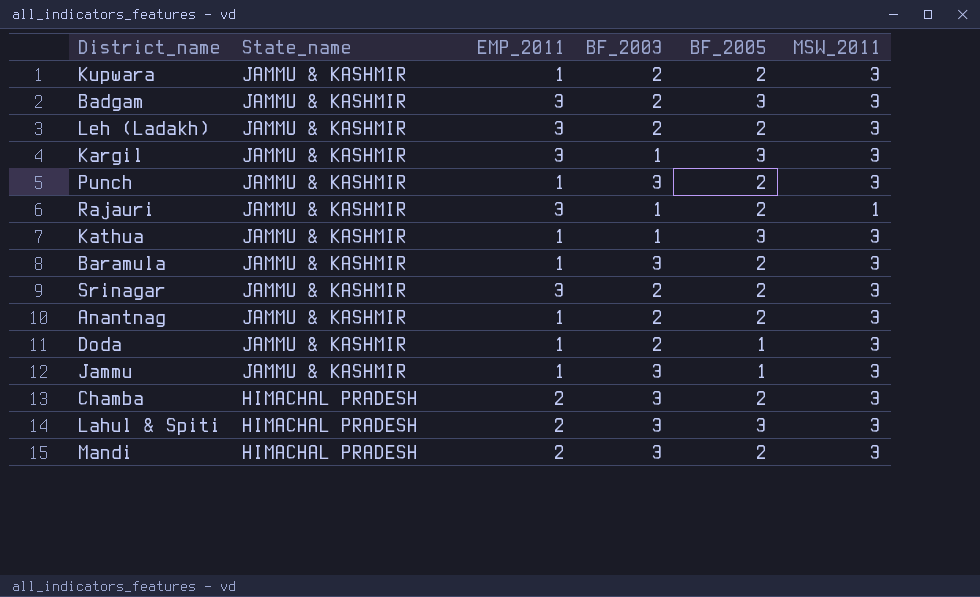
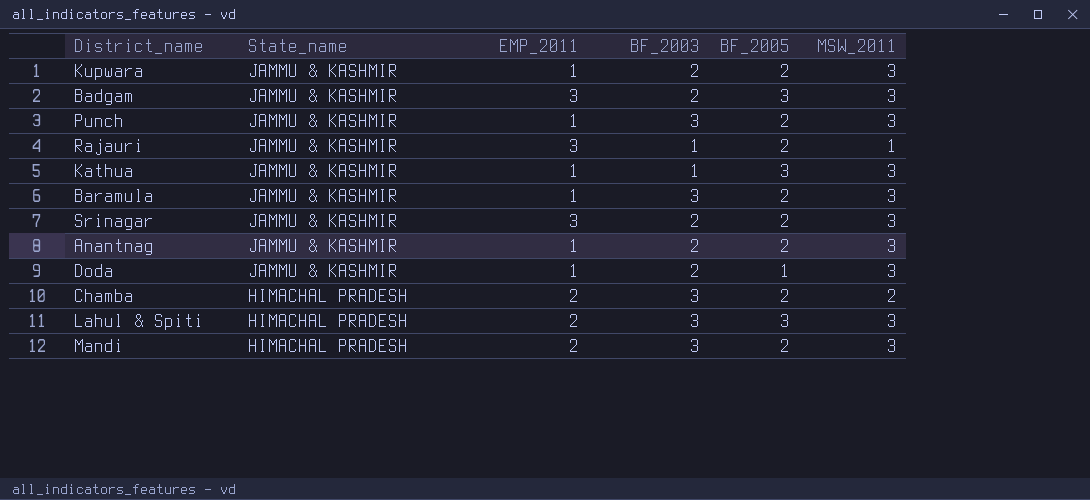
row Leh (Ladakh): JAMMU & KASHMIR | 3 | 2 | 2 | 3 -> none
row Kargil: JAMMU & KASHMIR | 3 | 1 | 3 | 3 -> none
row Jammu: JAMMU & KASHMIR | 1 | 3 | 1 | 3 -> none
Chamba | MSW_2011: 3 -> 2

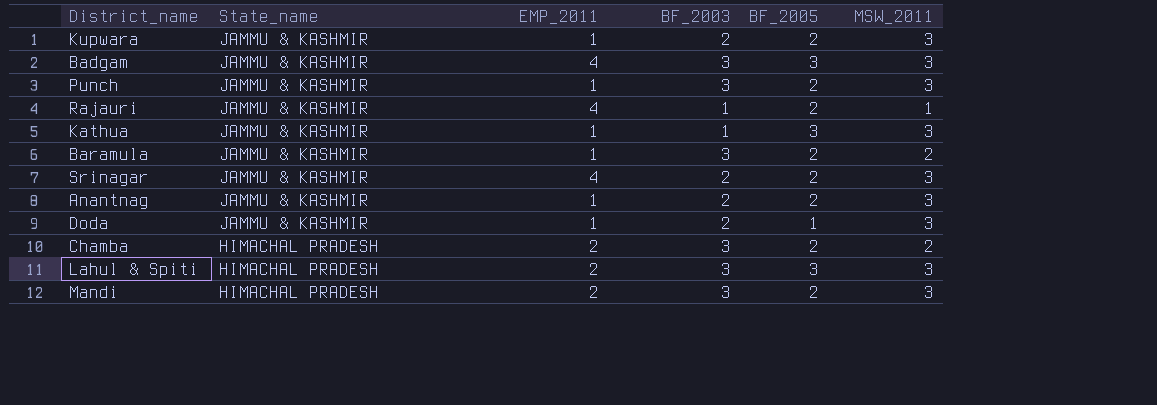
Badgam | EMP_2011: 3 -> 4
Badgam | BF_2003: 2 -> 3
Rajauri | EMP_2011: 3 -> 4
Baramula | MSW_2011: 3 -> 2
Srinagar | EMP_2011: 3 -> 4

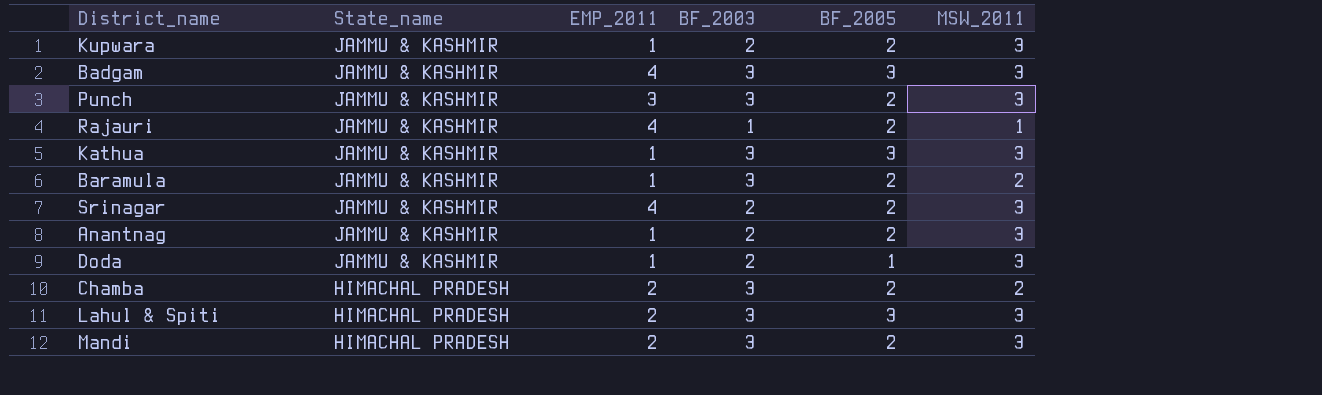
Punch | EMP_2011: 1 -> 3
Kathua | BF_2003: 1 -> 3

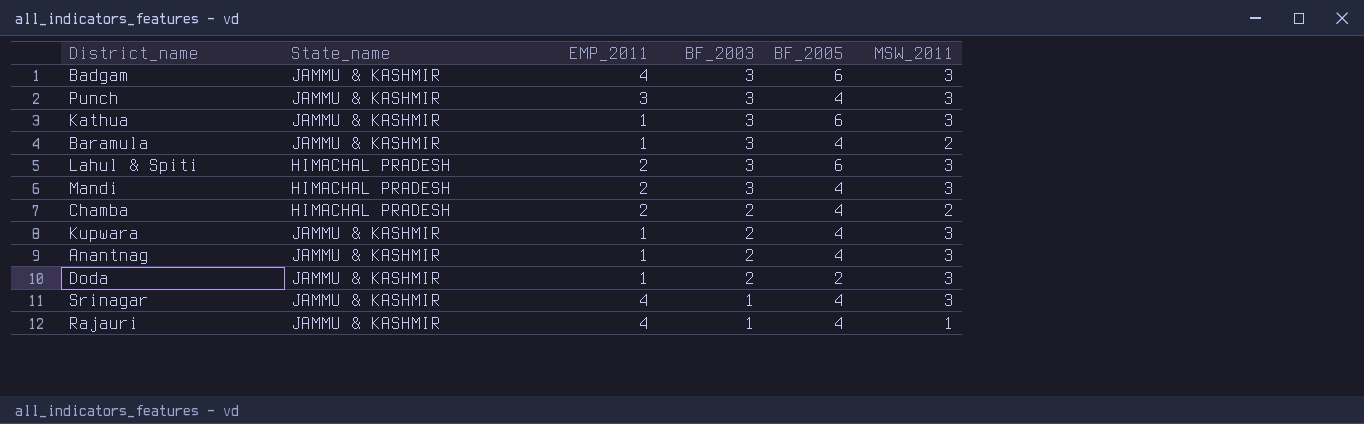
row order: State_name descending -> BF_2003 descending
Badgam | BF_2005: 3 -> 6
Punch | BF_2005: 2 -> 4
Kathua | BF_2005: 3 -> 6
Baramula | BF_2005: 2 -> 4
Lahul & Spiti | BF_2005: 3 -> 6
Mandi | BF_2005: 2 -> 4
Chamba | BF_2003: 3 -> 2
Chamba | BF_2005: 2 -> 4
Kupwara | BF_2005: 2 -> 4
Anantnag | BF_2005: 2 -> 4
Doda | BF_2005: 1 -> 2
Srinagar | BF_2003: 2 -> 1
Srinagar | BF_2005: 2 -> 4
Rajauri | BF_2005: 2 -> 4

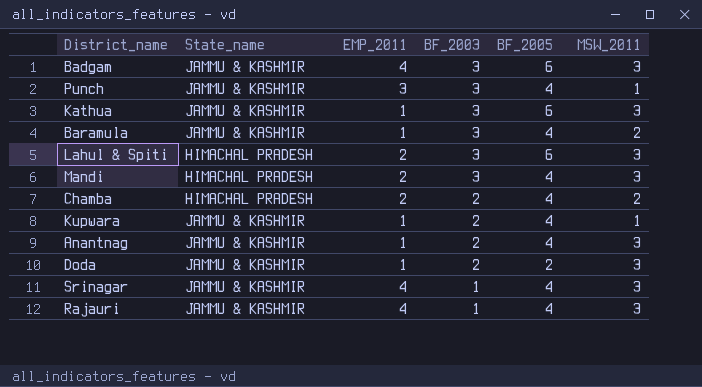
Punch | MSW_2011: 3 -> 1
Kupwara | MSW_2011: 3 -> 1
Rajauri | MSW_2011: 1 -> 3

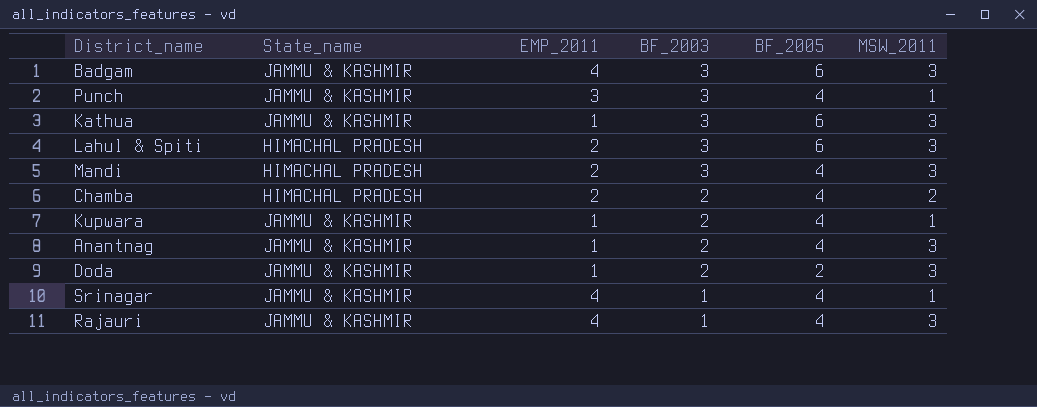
row Baramula: JAMMU & KASHMIR | 1 | 3 | 4 | 2 -> none
Srinagar | MSW_2011: 3 -> 1

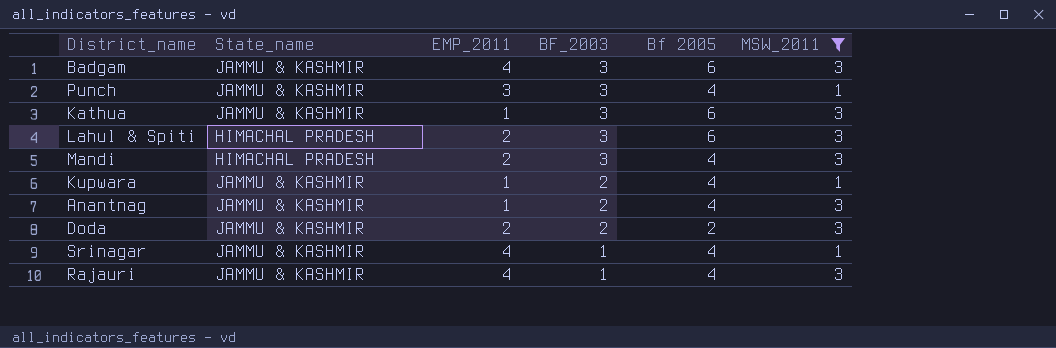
filter: none -> MSW_2011 != 2
column name: BF_2005 -> Bf 2005
Doda | EMP_2011: 1 -> 2

